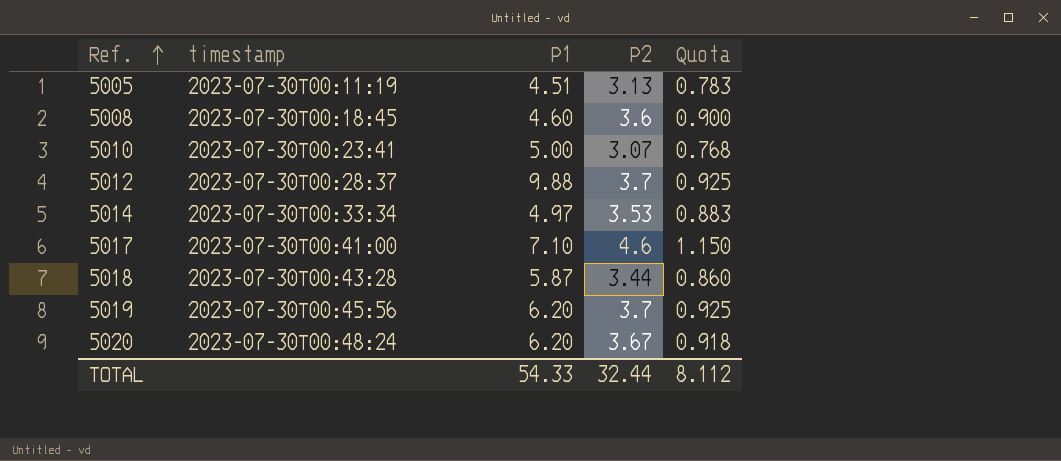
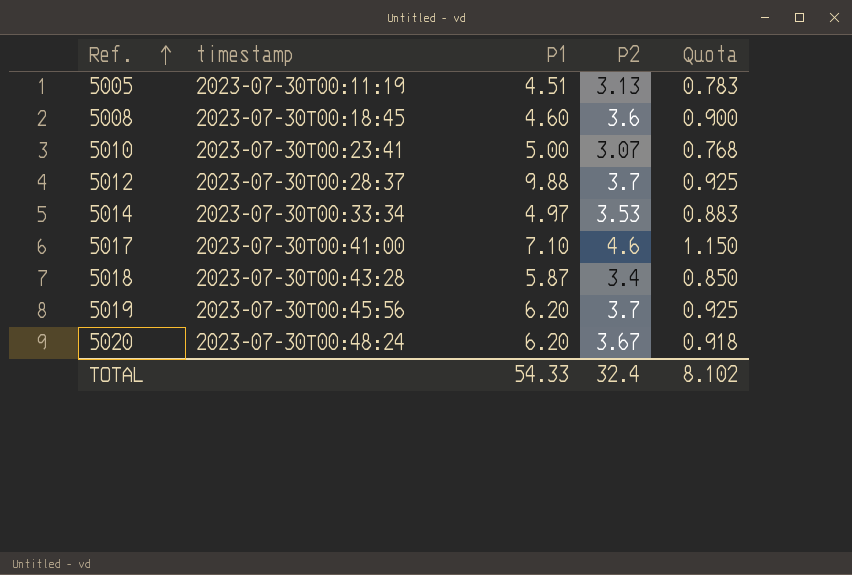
5018 | P2: 3.44 -> 3.4
5018 | Quota: 0.860 -> 0.850
TOTAL | P2: 32.44 -> 32.4
TOTAL | Quota: 8.112 -> 8.102

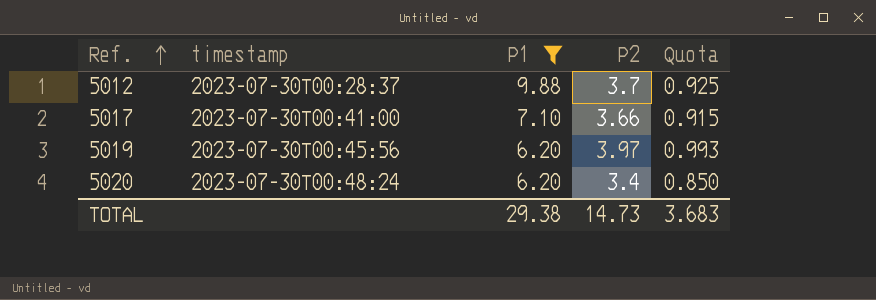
filter: none -> P1 >= 6.20
5017 | P2: 4.6 -> 3.66
5017 | Quota: 1.150 -> 0.915
5019 | P2: 3.7 -> 3.97
5019 | Quota: 0.925 -> 0.993
5020 | P2: 3.67 -> 3.4
5020 | Quota: 0.918 -> 0.850
TOTAL | P1: 54.33 -> 29.38
TOTAL | P2: 32.4 -> 14.73
TOTAL | Quota: 8.102 -> 3.683

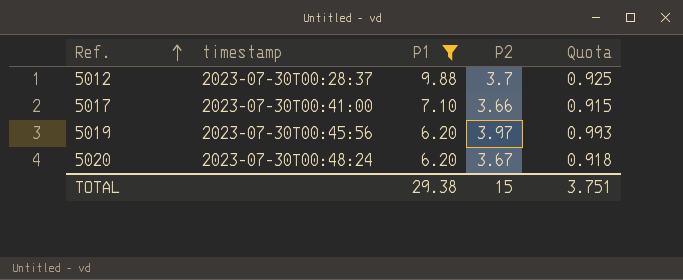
5020 | P2: 3.4 -> 3.67
5020 | Quota: 0.850 -> 0.918
TOTAL | P2: 14.73 -> 15
TOTAL | Quota: 3.683 -> 3.751

